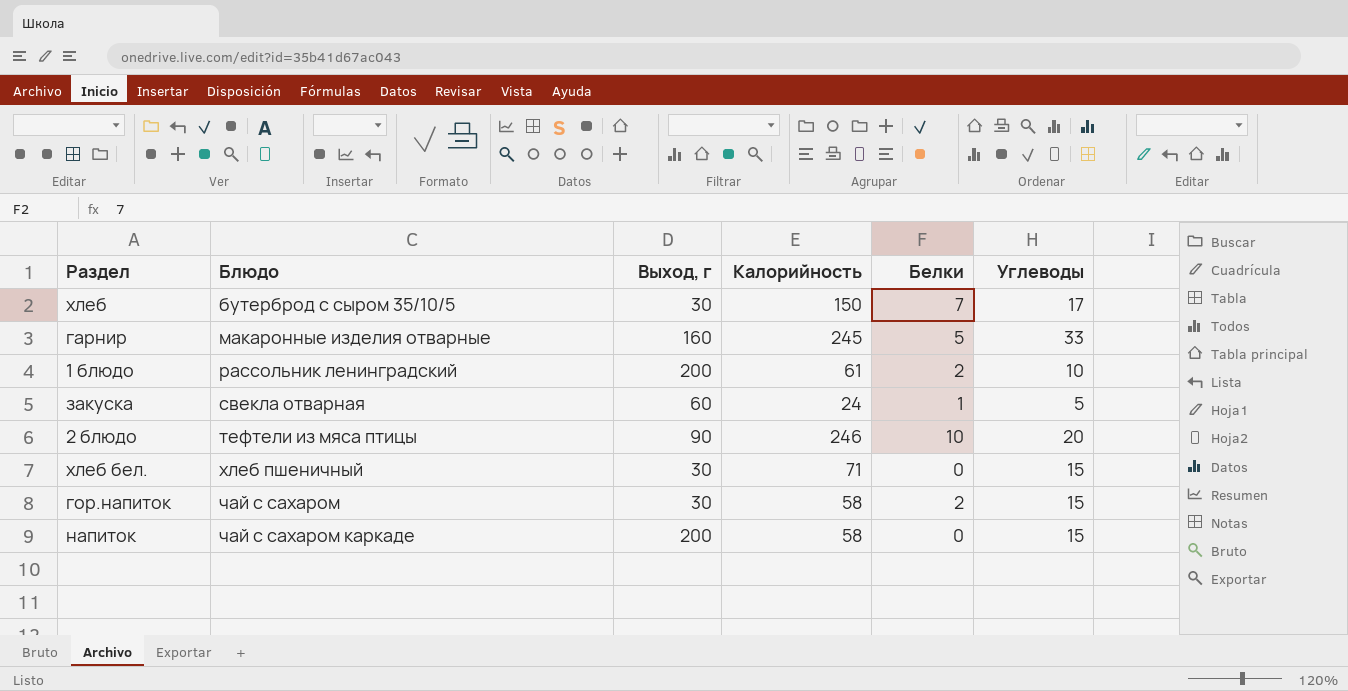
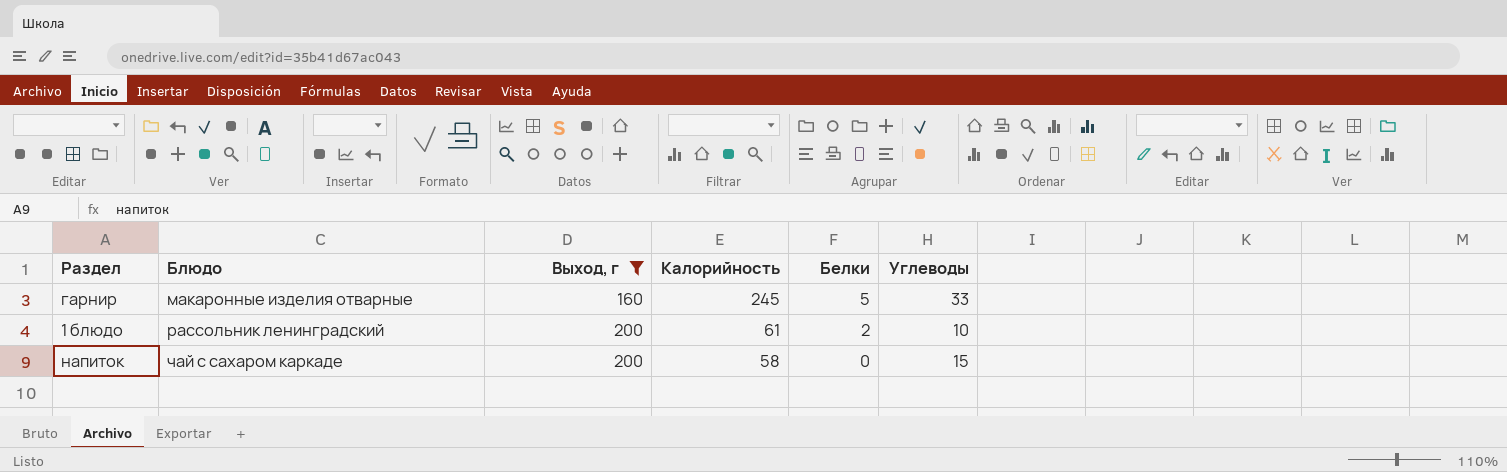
filter: none -> Выход, г >= 160

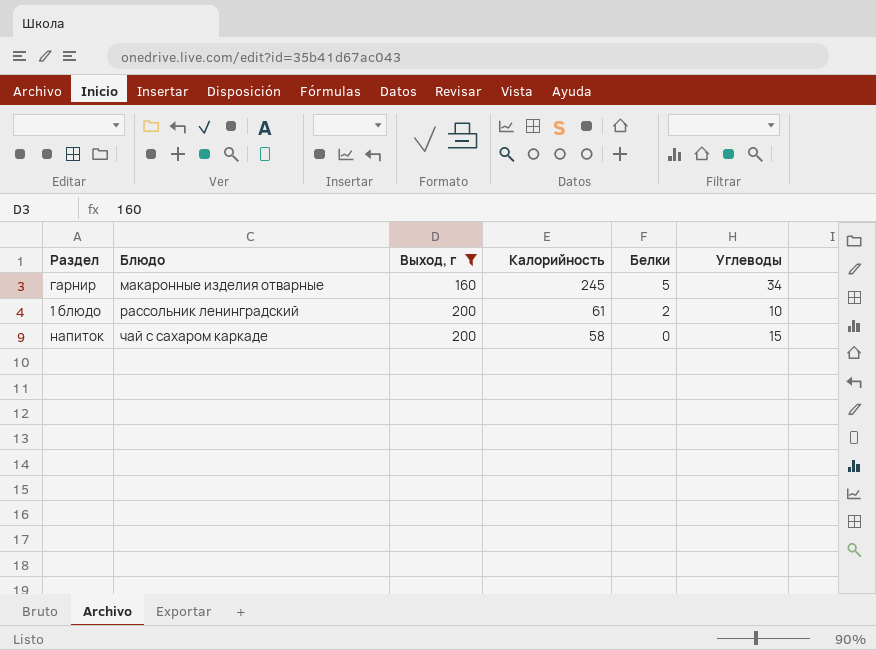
гарнир | Углеводы: 33 -> 34

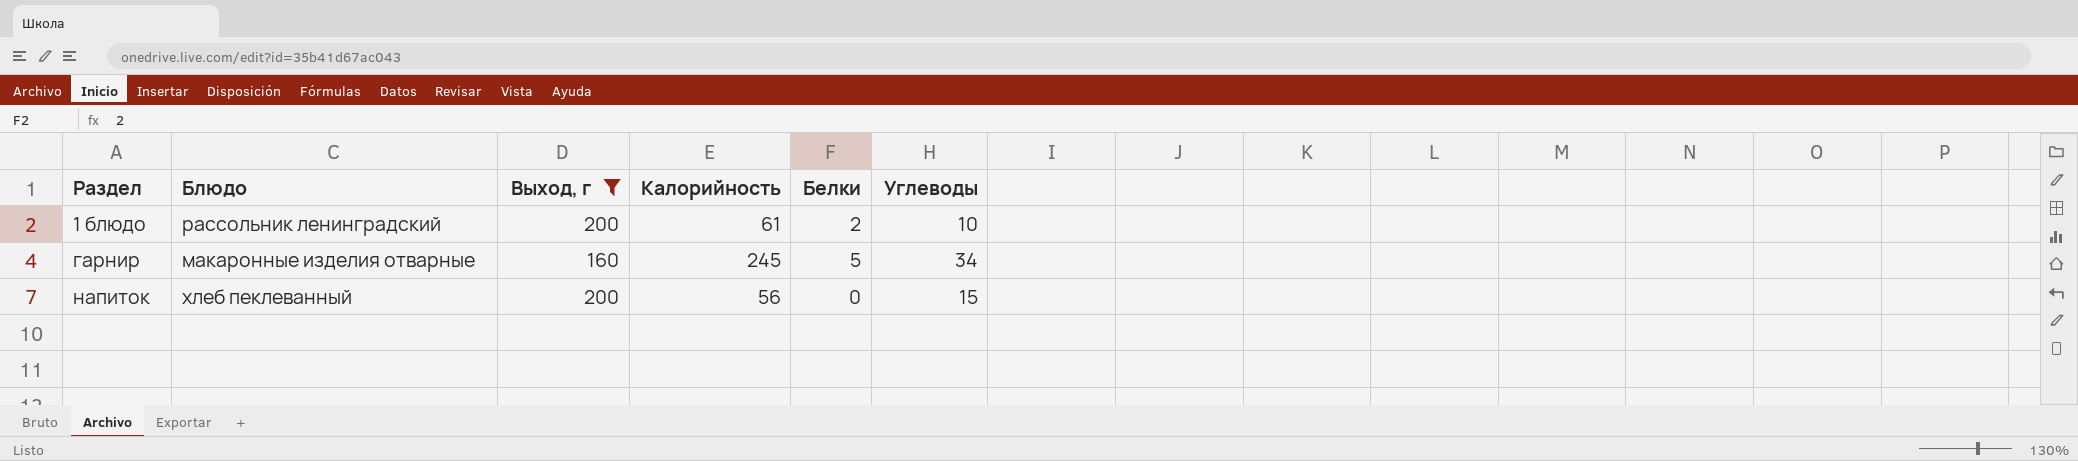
row order: Блюдо ascending -> Раздел ascending
напиток | Блюдо: чай с сахаром каркаде -> хлеб пеклеванный
напиток | Калорийность: 58 -> 56

